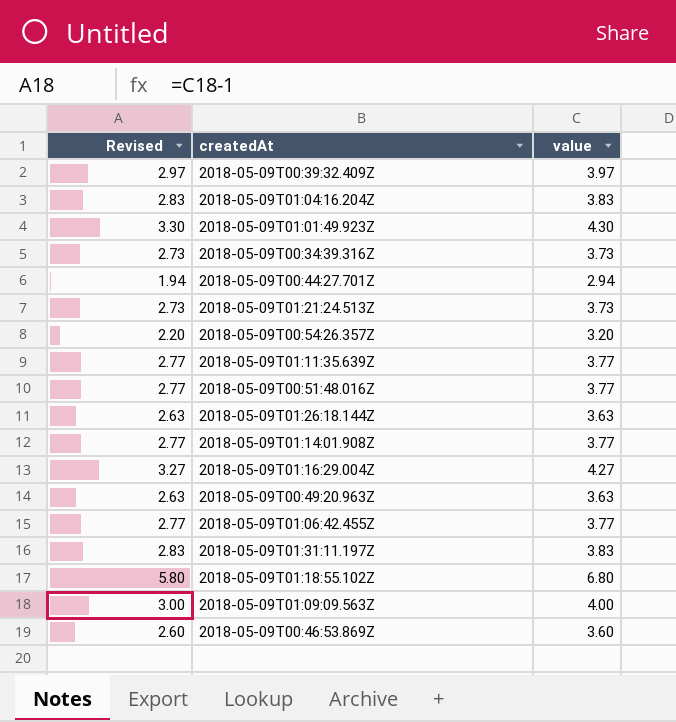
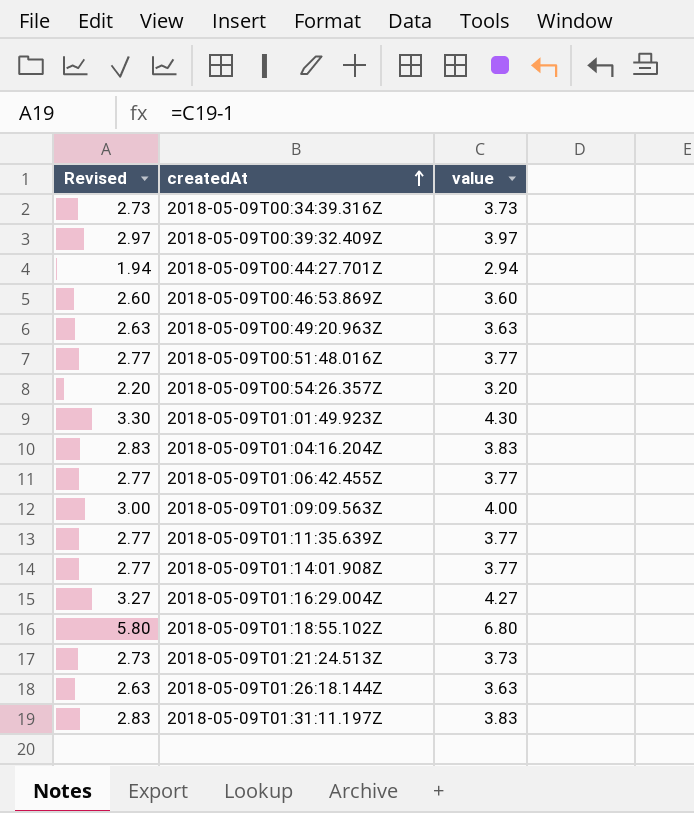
row order: none -> createdAt ascending

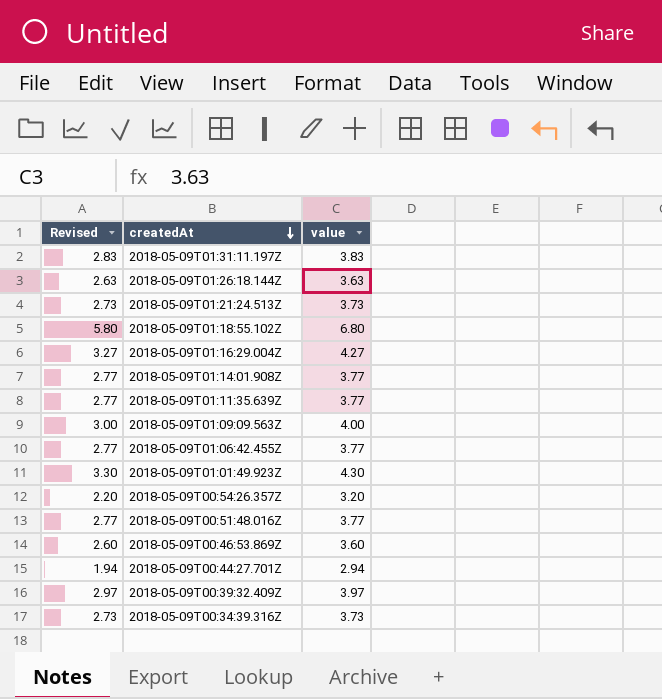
row order: createdAt ascending -> createdAt descending
row 2018-05-09T00:49:20.963Z: 2.63 | 3.63 -> none
row 2018-05-09T01:04:16.204Z: 2.83 | 3.83 -> none

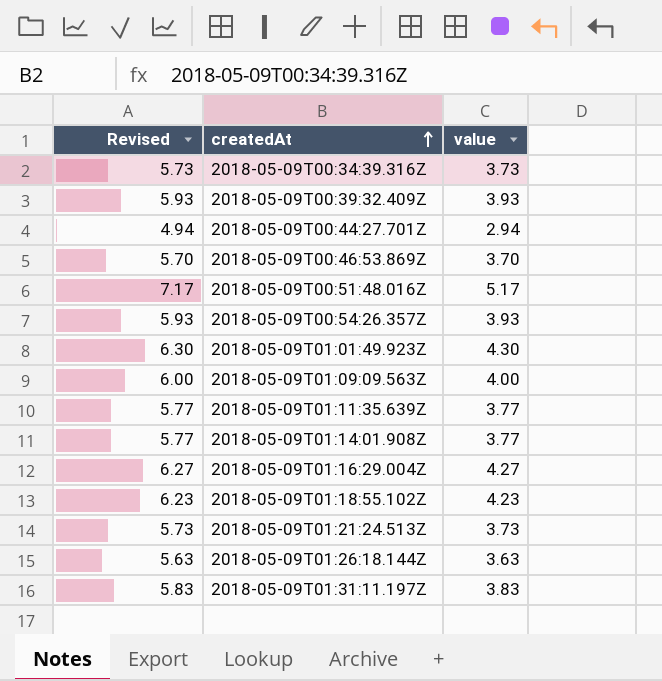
row order: createdAt descending -> createdAt ascending
column Revised | formula: [value] - 1 -> [value] + 2
row 2018-05-09T01:06:42.455Z: 2.77 | 3.77 -> none
2018-05-09T00:39:32.409Z | value: 3.97 -> 3.93
2018-05-09T00:46:53.869Z | value: 3.60 -> 3.70
2018-05-09T00:51:48.016Z | value: 3.77 -> 5.17
2018-05-09T00:54:26.357Z | value: 3.20 -> 3.93
2018-05-09T01:18:55.102Z | value: 6.80 -> 4.23

